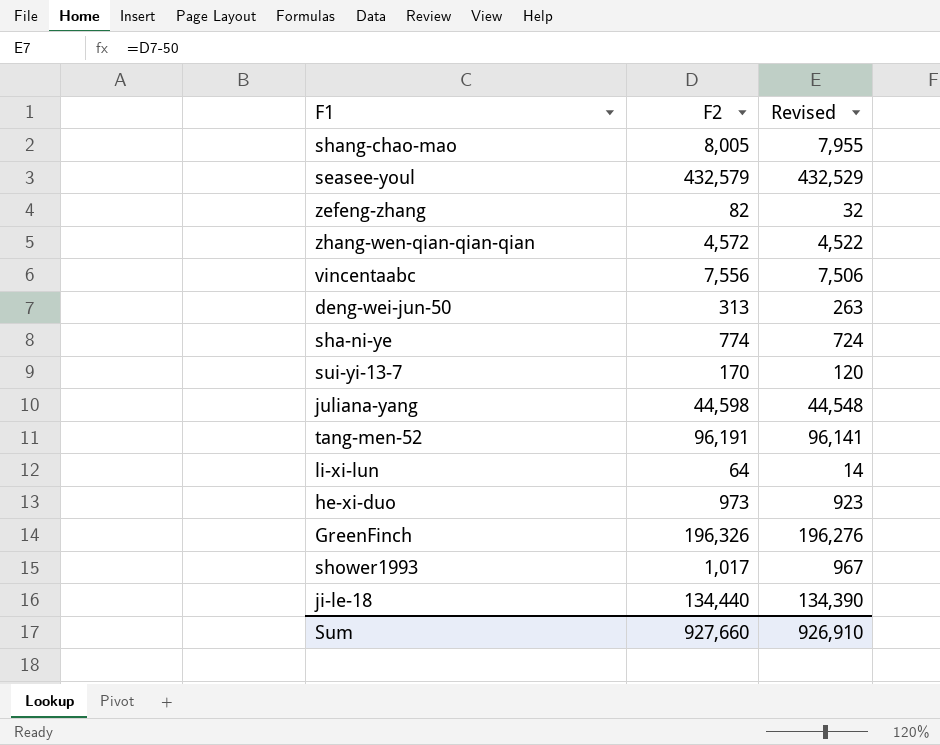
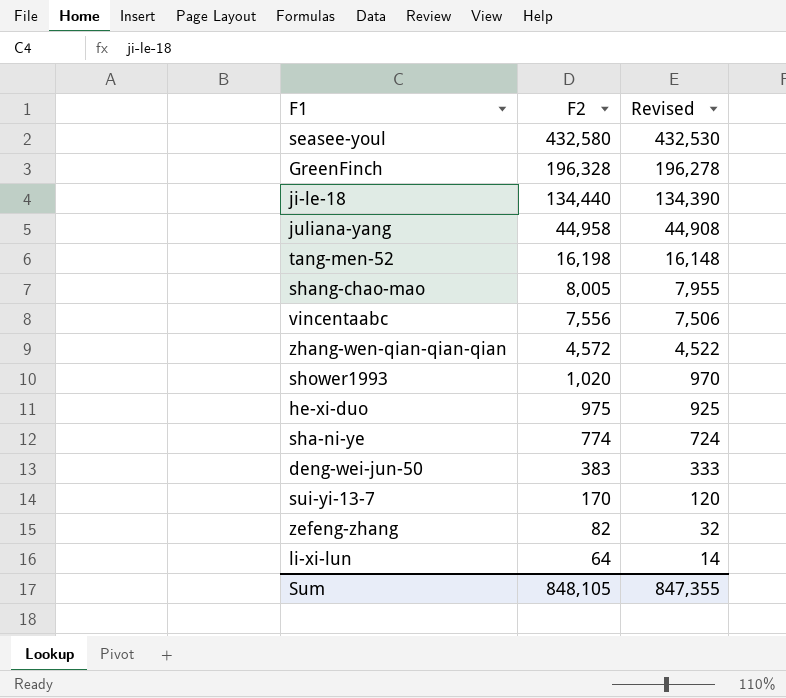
row order: none -> F2 descending
seasee-youl | F2: 432,579 -> 432,580
seasee-youl | Revised: 432,529 -> 432,530
GreenFinch | F2: 196,326 -> 196,328
GreenFinch | Revised: 196,276 -> 196,278
juliana-yang | F2: 44,598 -> 44,958
juliana-yang | Revised: 44,548 -> 44,908
tang-men-52 | F2: 96,191 -> 16,198
tang-men-52 | Revised: 96,141 -> 16,148
shower1993 | F2: 1,017 -> 1,020
shower1993 | Revised: 967 -> 970
he-xi-duo | F2: 973 -> 975
he-xi-duo | Revised: 923 -> 925
deng-wei-jun-50 | F2: 313 -> 383
deng-wei-jun-50 | Revised: 263 -> 333
Sum | F2: 927,660 -> 848,105
Sum | Revised: 926,910 -> 847,355

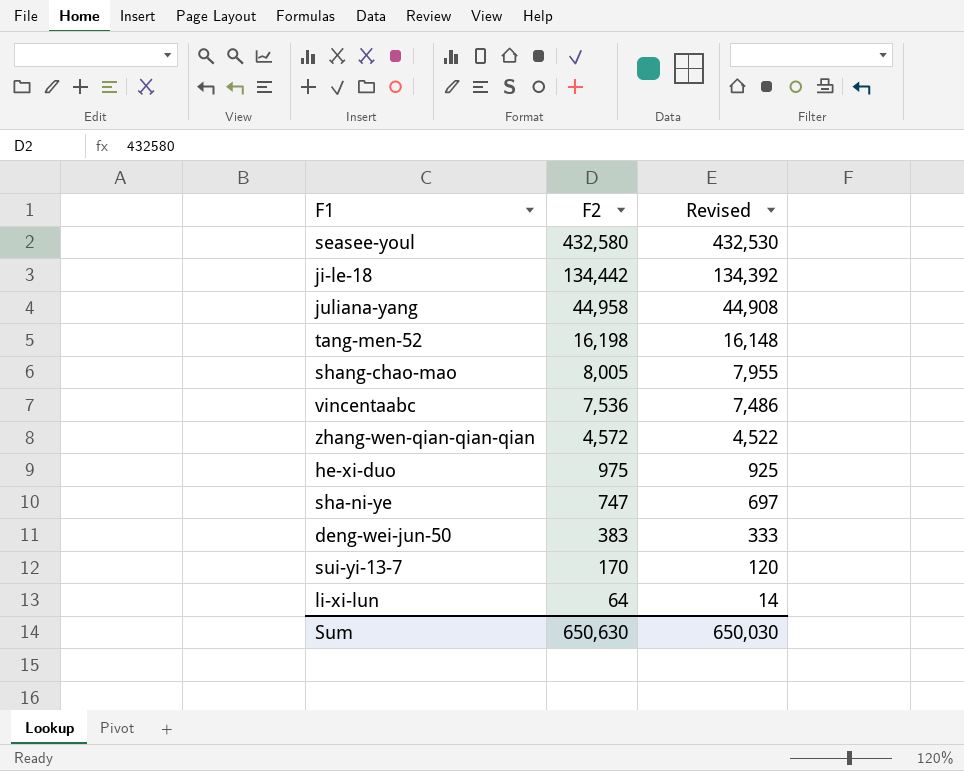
row GreenFinch: 196,328 | 196,278 -> none
row shower1993: 1,020 | 970 -> none
row zefeng-zhang: 82 | 32 -> none
ji-le-18 | F2: 134,440 -> 134,442
ji-le-18 | Revised: 134,390 -> 134,392
vincentaabc | F2: 7,556 -> 7,536
vincentaabc | Revised: 7,506 -> 7,486
sha-ni-ye | F2: 774 -> 747
sha-ni-ye | Revised: 724 -> 697
Sum | F2: 848,105 -> 650,630
Sum | Revised: 847,355 -> 650,030

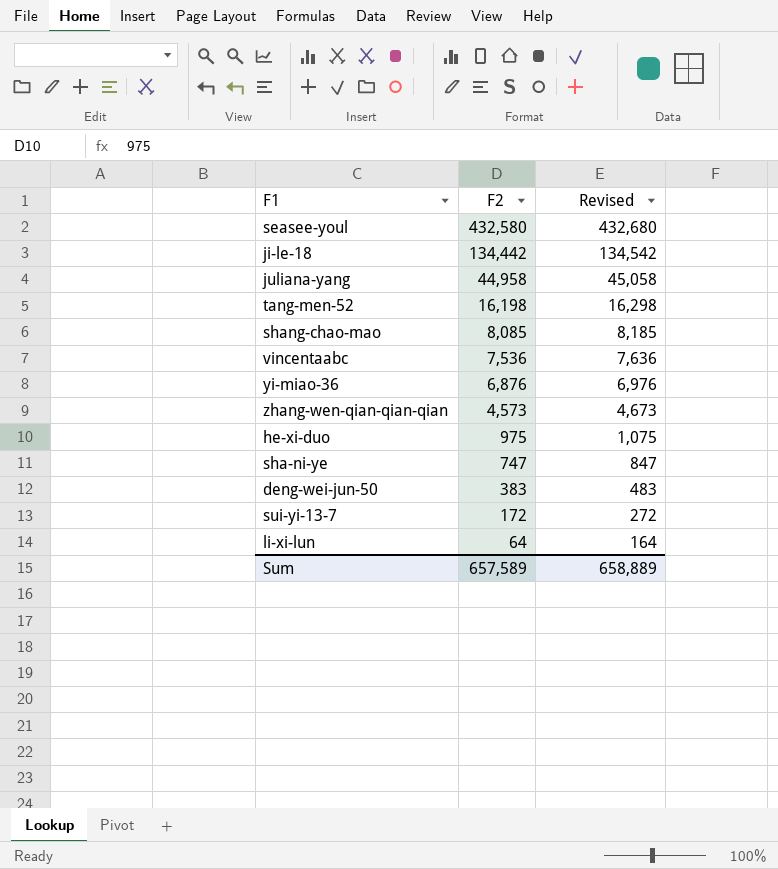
column Revised | formula: [F2] - 50 -> [F2] + 100
shang-chao-mao | F2: 8,005 -> 8,085
row yi-miao-36: none -> 6,876 | 6,976
zhang-wen-qian-qian-qian | F2: 4,572 -> 4,573
sui-yi-13-7 | F2: 170 -> 172
Sum | F2: 650,630 -> 657,589
Sum | Revised: 650,030 -> 658,889

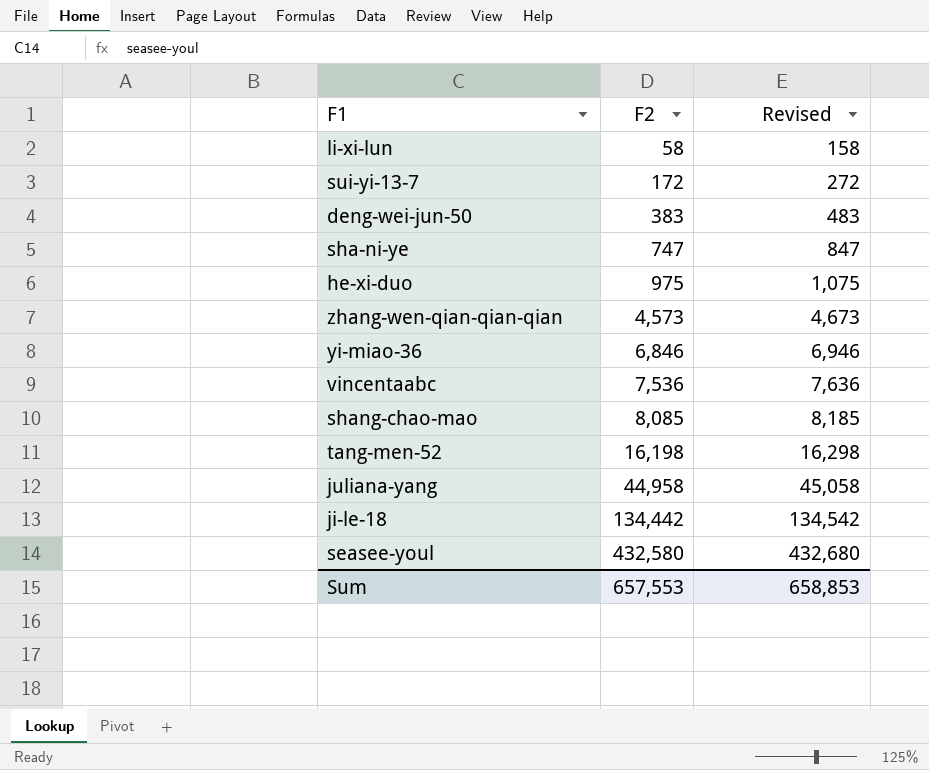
row order: F2 descending -> F2 ascending
li-xi-lun | F2: 64 -> 58
li-xi-lun | Revised: 164 -> 158
yi-miao-36 | F2: 6,876 -> 6,846
yi-miao-36 | Revised: 6,976 -> 6,946
Sum | F2: 657,589 -> 657,553
Sum | Revised: 658,889 -> 658,853

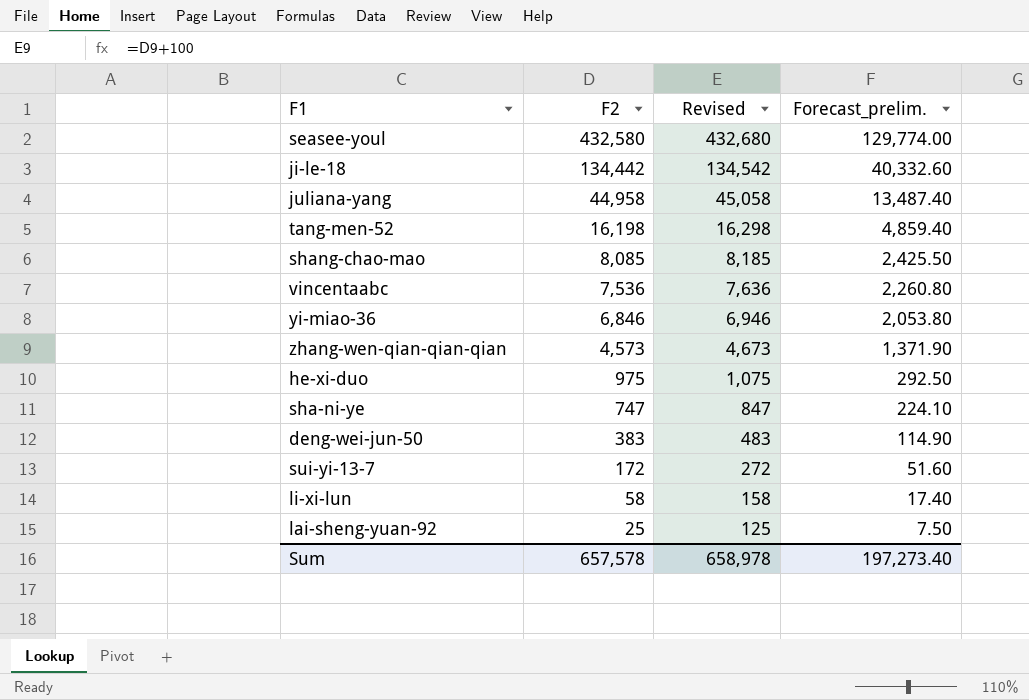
row order: F2 ascending -> F2 descending
column Forecast_prelim. | formula: none -> [F2] * 0.3
row lai-sheng-yuan-92: none -> 25 | 125 | 7.50
Sum | F2: 657,553 -> 657,578
Sum | Revised: 658,853 -> 658,978

